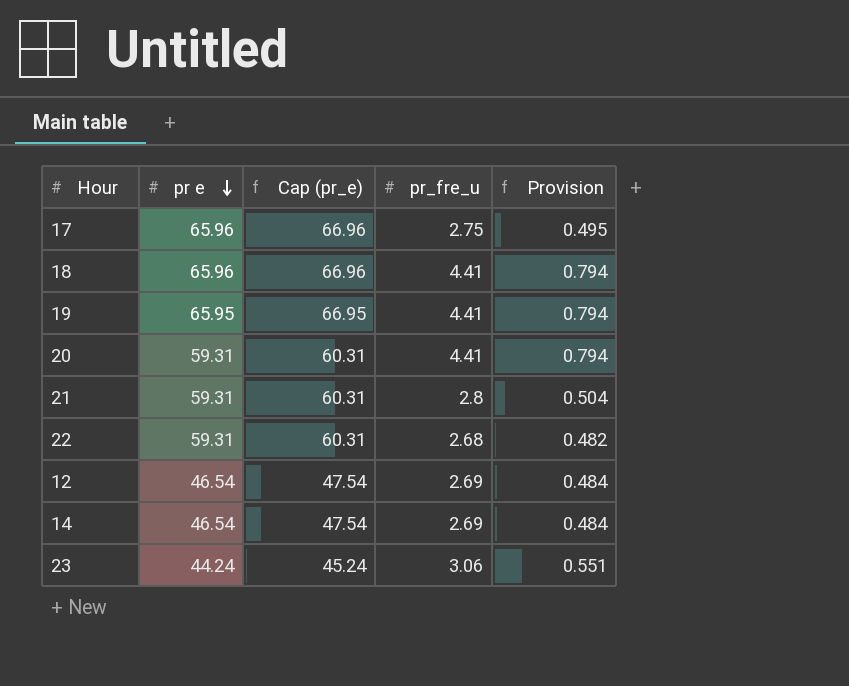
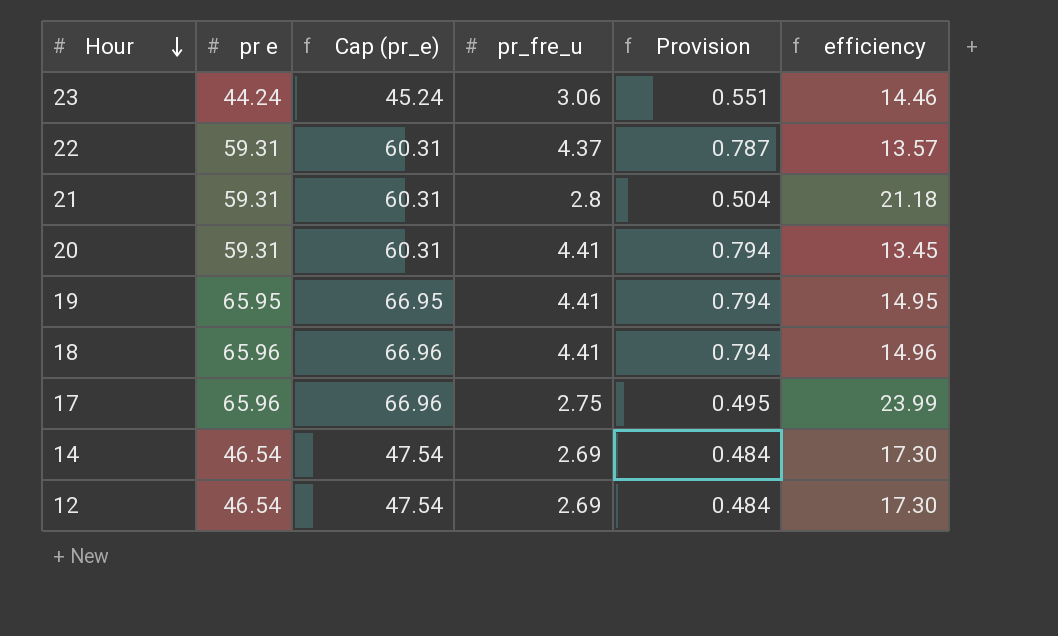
row order: pr e descending -> Hour descending
column efficiency | formula: none -> [pr e] / [pr_fre_u]
22 | pr_fre_u: 2.68 -> 4.37
22 | Provision: 0.482 -> 0.787

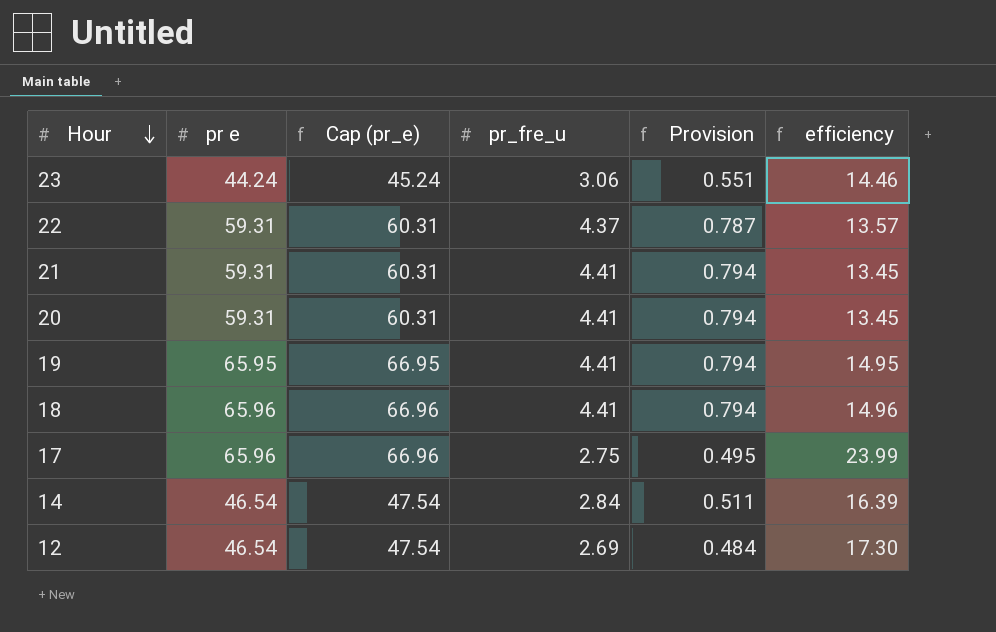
21 | pr_fre_u: 2.8 -> 4.41
21 | Provision: 0.504 -> 0.794
21 | efficiency: 21.18 -> 13.45
14 | pr_fre_u: 2.69 -> 2.84
14 | Provision: 0.484 -> 0.511
14 | efficiency: 17.30 -> 16.39

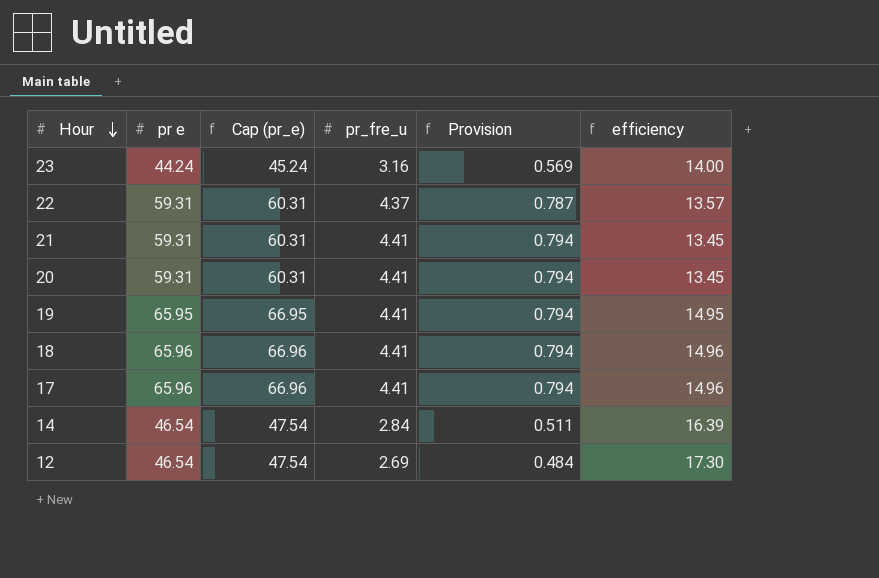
23 | pr_fre_u: 3.06 -> 3.16
23 | Provision: 0.551 -> 0.569
23 | efficiency: 14.46 -> 14.00
17 | pr_fre_u: 2.75 -> 4.41
17 | Provision: 0.495 -> 0.794
17 | efficiency: 23.99 -> 14.96

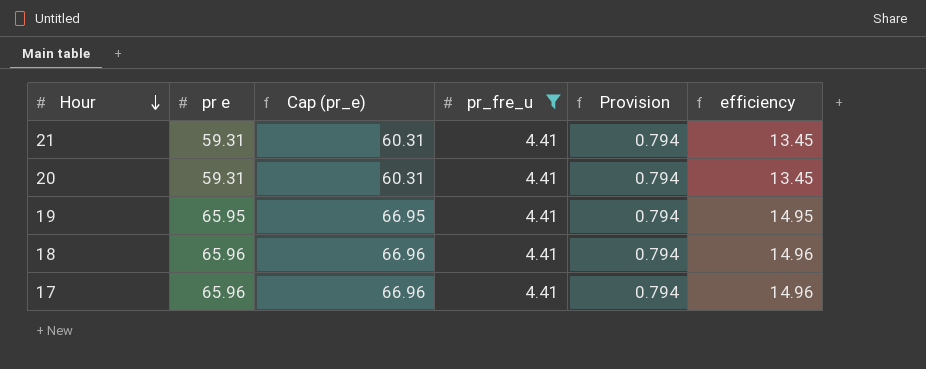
filter: none -> pr_fre_u = 4.41

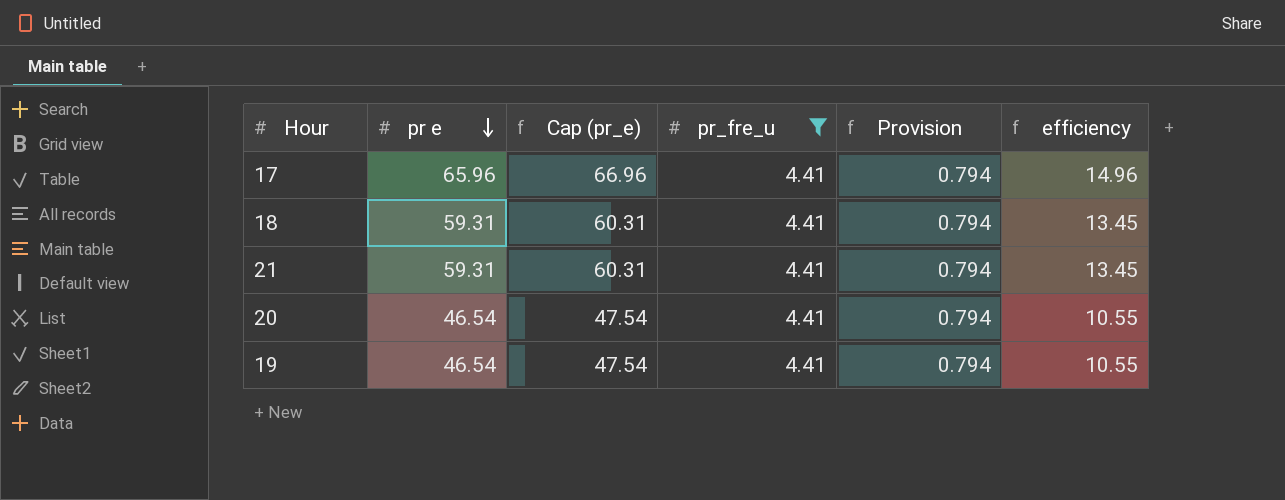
row order: Hour descending -> pr e descending
18 | pr e: 65.96 -> 59.31
18 | Cap (pr_e): 66.96 -> 60.31
18 | efficiency: 14.96 -> 13.45
20 | pr e: 59.31 -> 46.54
20 | Cap (pr_e): 60.31 -> 47.54
20 | efficiency: 13.45 -> 10.55
19 | pr e: 65.95 -> 46.54
19 | Cap (pr_e): 66.95 -> 47.54
19 | efficiency: 14.95 -> 10.55

